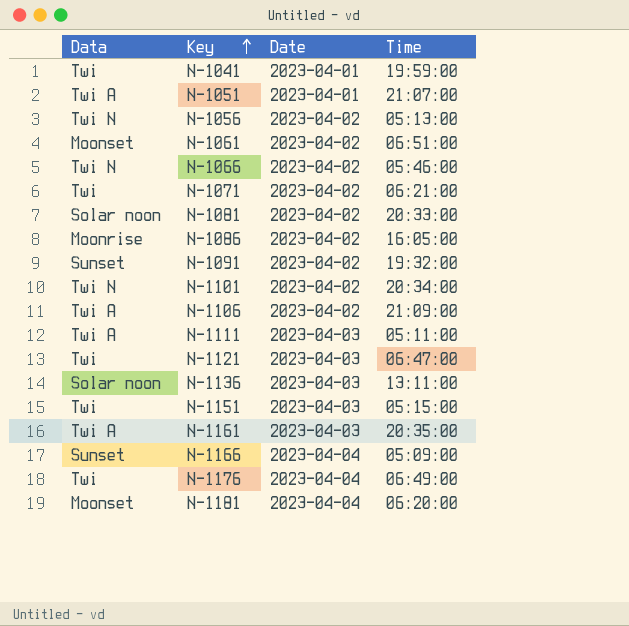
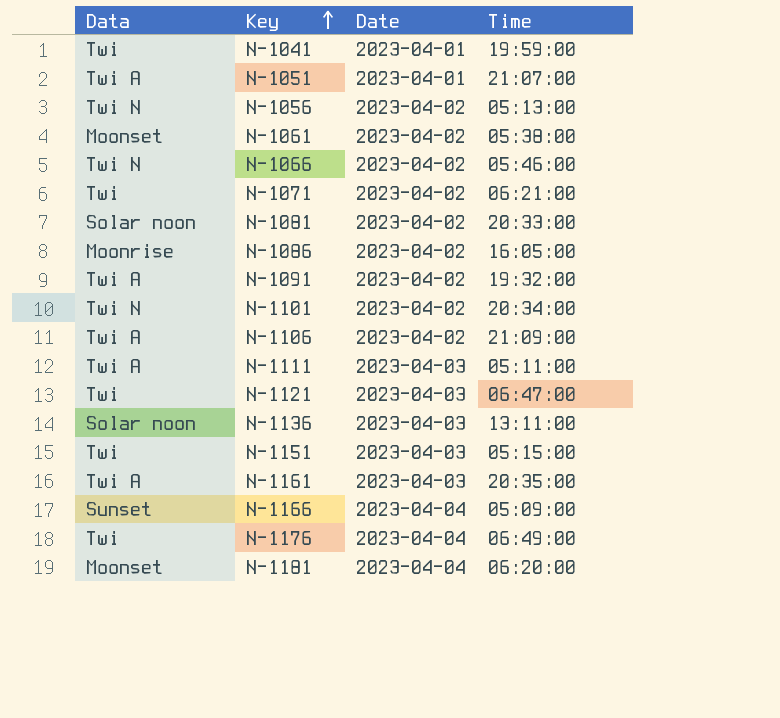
N-1061 | Time: 06:51:00 -> 05:38:00
N-1091 | Data: Sunset -> Twi A

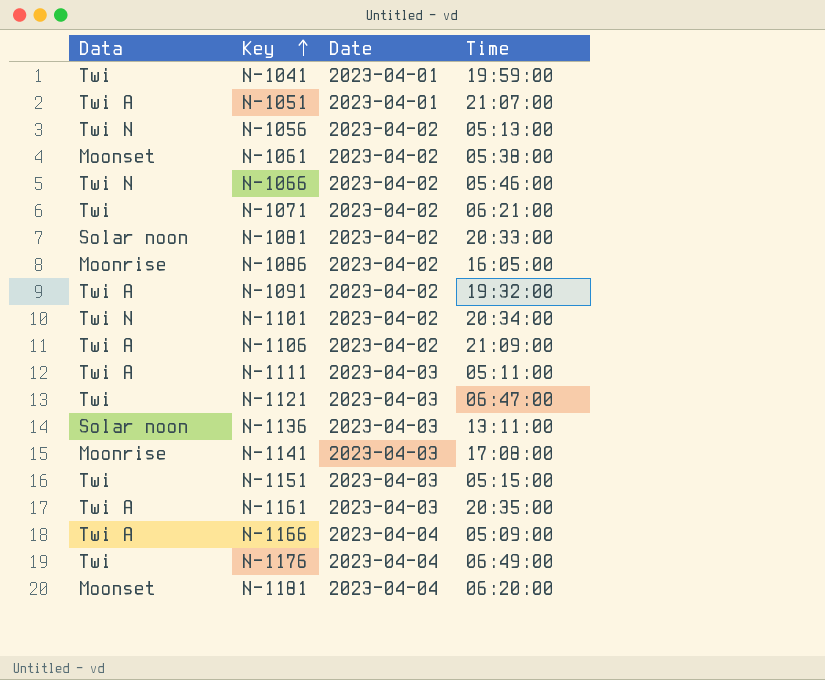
row N-1141: none -> Moonrise | 2023-04-03 | 17:08:00
N-1166 | Data: Sunset -> Twi A

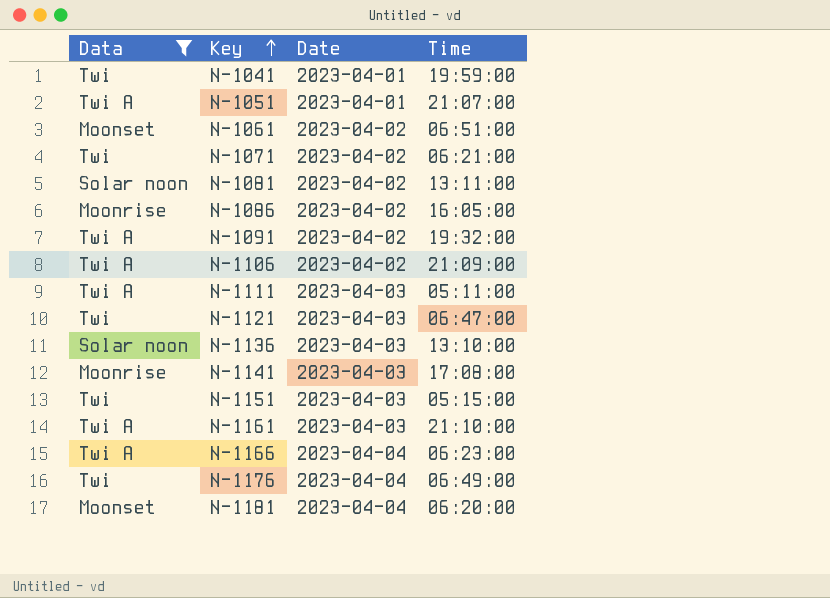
filter: none -> Data != Twi N
N-1061 | Time: 05:38:00 -> 06:51:00
N-1081 | Time: 20:33:00 -> 13:11:00
N-1136 | Time: 13:11:00 -> 13:10:00
N-1161 | Time: 20:35:00 -> 21:10:00
N-1166 | Time: 05:09:00 -> 06:23:00

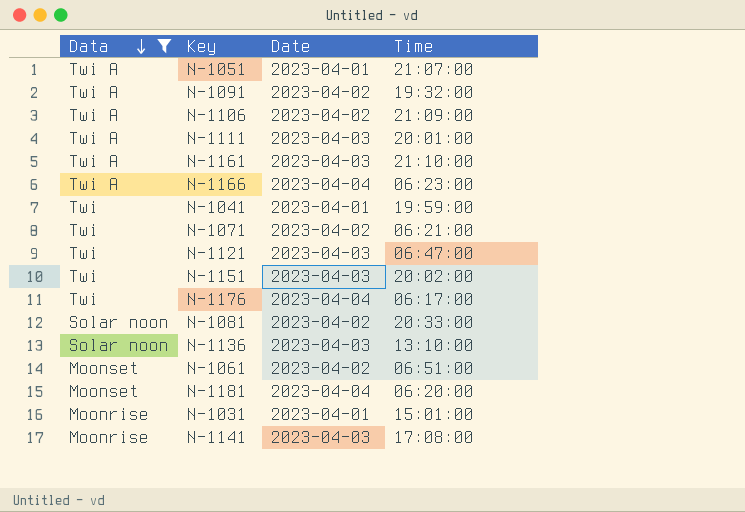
row order: Key ascending -> Data descending
row N-1086: Moonrise | 2023-04-02 | 16:05:00 -> none
N-1111 | Time: 05:11:00 -> 20:01:00
N-1151 | Time: 05:15:00 -> 20:02:00
N-1176 | Time: 06:49:00 -> 06:17:00
N-1081 | Time: 13:11:00 -> 20:33:00
row N-1031: none -> Moonrise | 2023-04-01 | 15:01:00

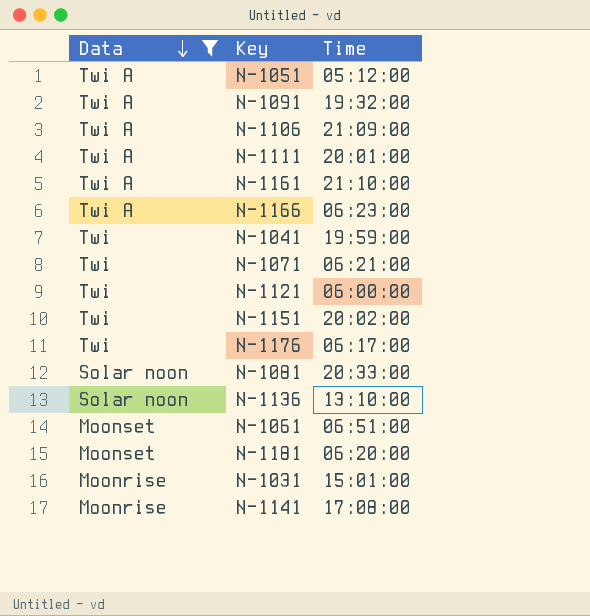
column Date | position: 3 -> none
N-1051 | Time: 21:07:00 -> 05:12:00
N-1121 | Time: 06:47:00 -> 06:00:00

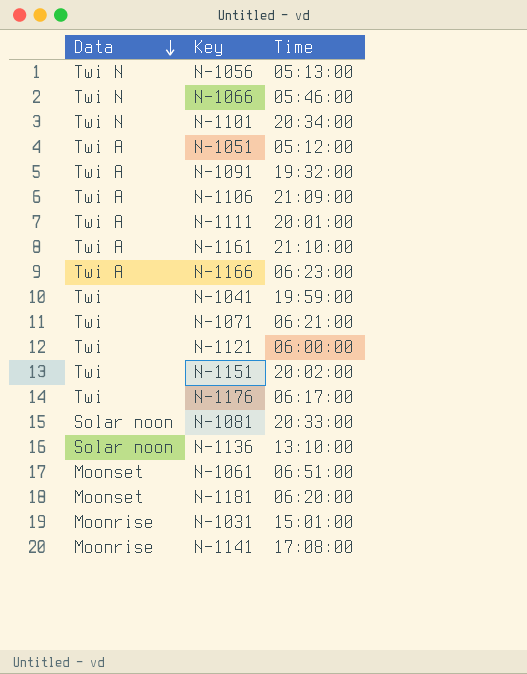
filter: Data != Twi N -> none

